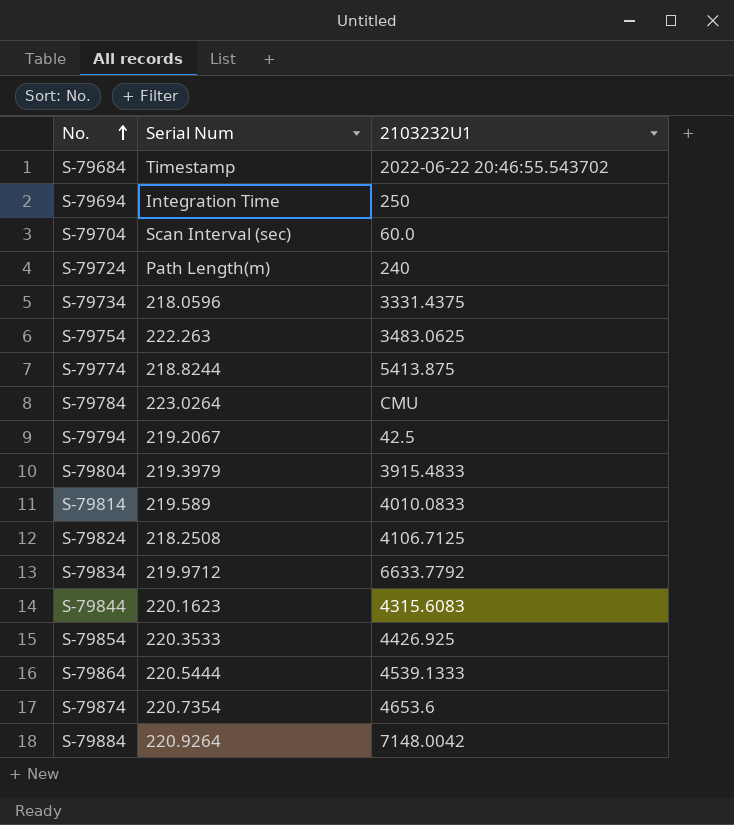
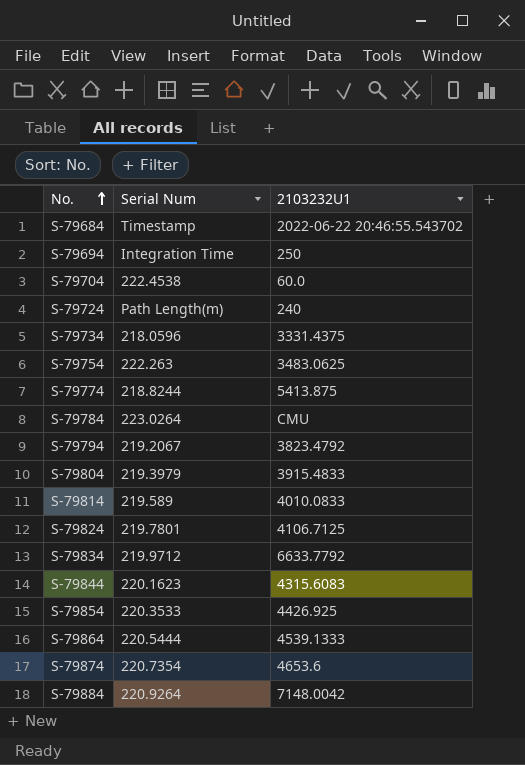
S-79704 | Serial Num: Scan Interval (sec) -> 222.4538
S-79794 | 2103232U1: 42.5 -> 3823.4792
S-79824 | Serial Num: 218.2508 -> 219.7801

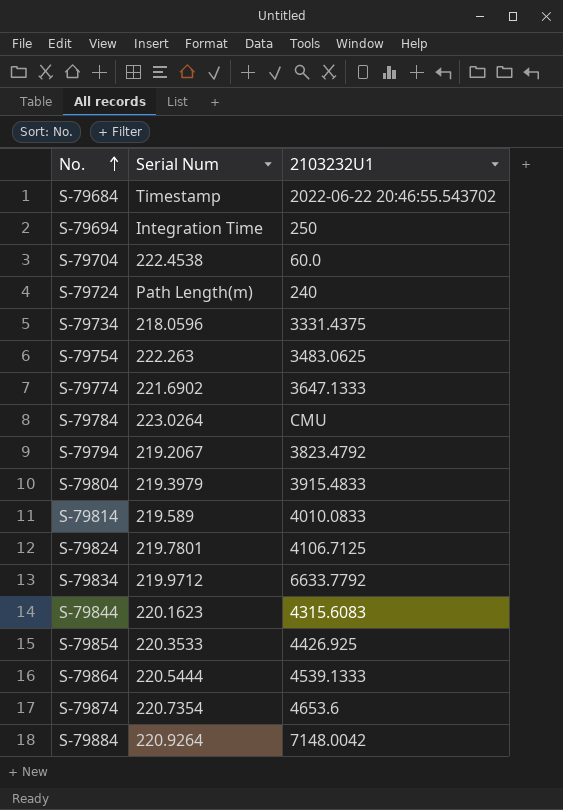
S-79774 | Serial Num: 218.8244 -> 221.6902
S-79774 | 2103232U1: 5413.875 -> 3647.1333

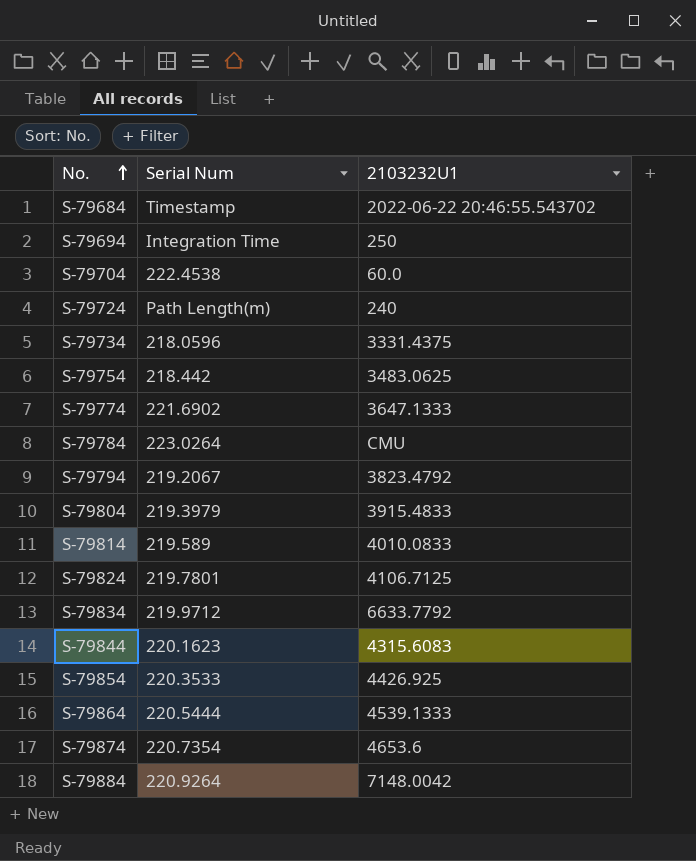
S-79754 | Serial Num: 222.263 -> 218.442

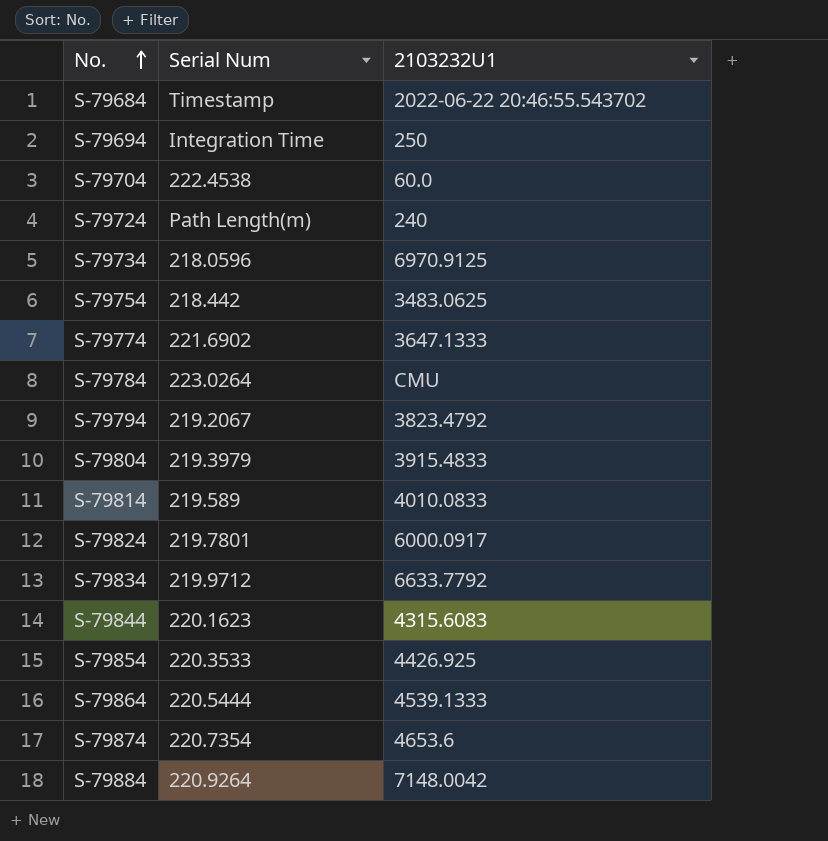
S-79734 | 2103232U1: 3331.4375 -> 6970.9125
S-79824 | 2103232U1: 4106.7125 -> 6000.0917

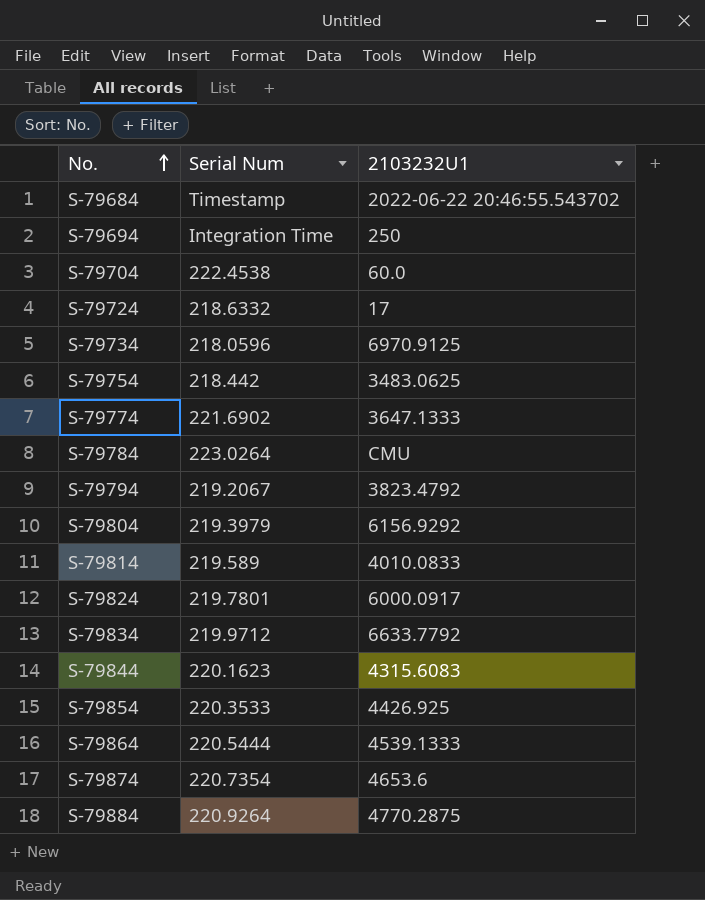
S-79724 | Serial Num: Path Length(m) -> 218.6332
S-79724 | 2103232U1: 240 -> 17
S-79804 | 2103232U1: 3915.4833 -> 6156.9292
S-79884 | 2103232U1: 7148.0042 -> 4770.2875

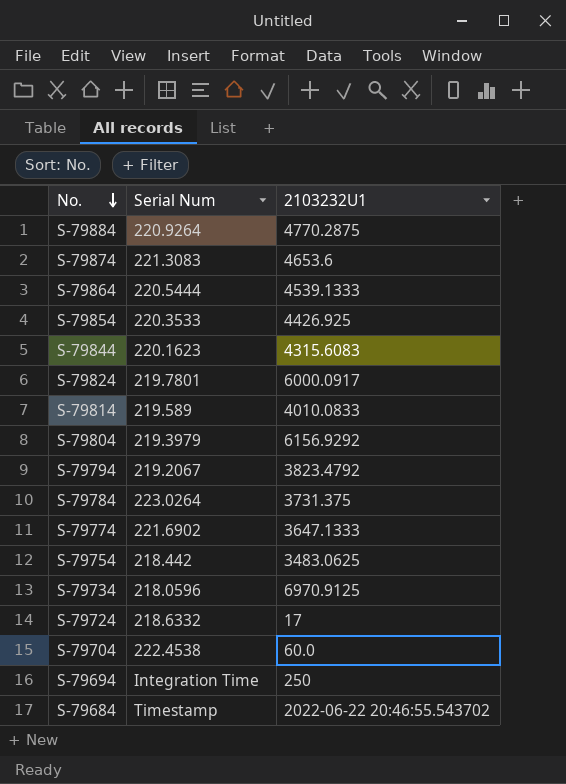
row order: No. ascending -> No. descending
row S-79834: 219.9712 | 6633.7792 -> none
S-79874 | Serial Num: 220.7354 -> 221.3083
S-79784 | 2103232U1: CMU -> 3731.375

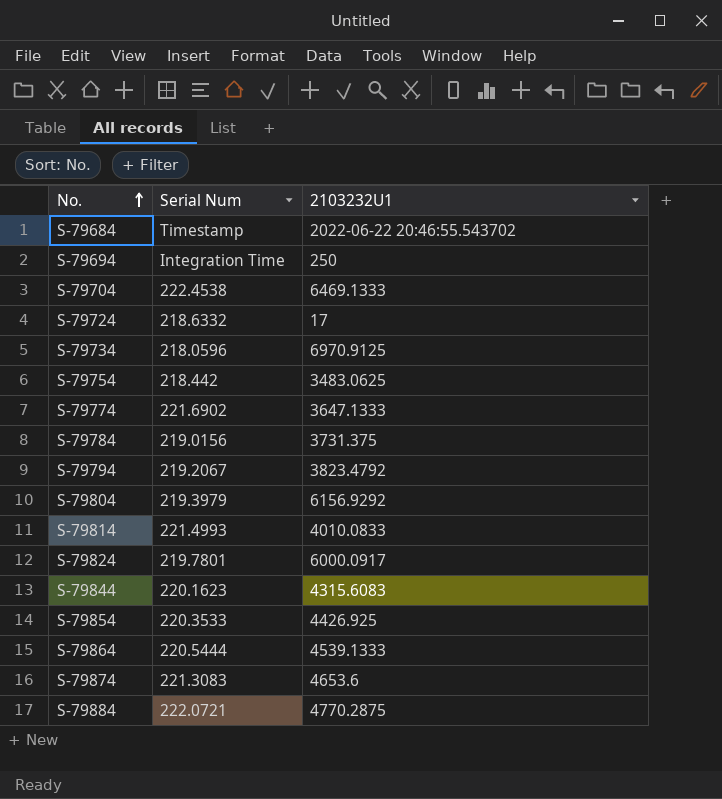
row order: No. descending -> No. ascending
S-79704 | 2103232U1: 60.0 -> 6469.1333
S-79784 | Serial Num: 223.0264 -> 219.0156
S-79814 | Serial Num: 219.589 -> 221.4993
S-79884 | Serial Num: 220.9264 -> 222.0721

